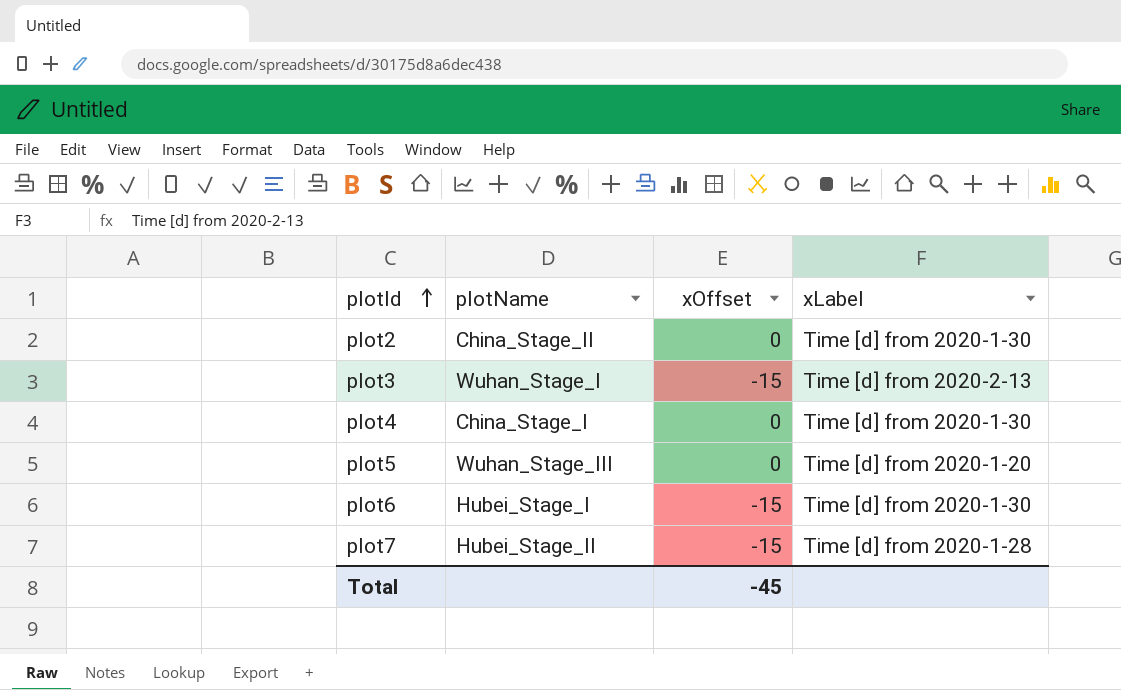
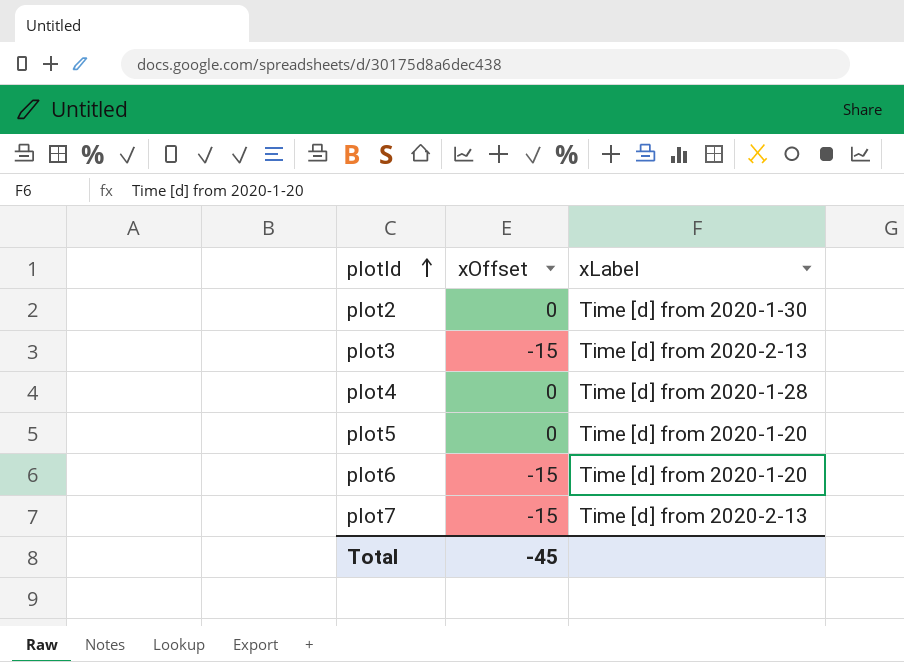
column plotName | position: 2 -> none
plot4 | xLabel: Time [d] from 2020-1-30 -> Time [d] from 2020-1-28
plot6 | xLabel: Time [d] from 2020-1-30 -> Time [d] from 2020-1-20
plot7 | xLabel: Time [d] from 2020-1-28 -> Time [d] from 2020-2-13

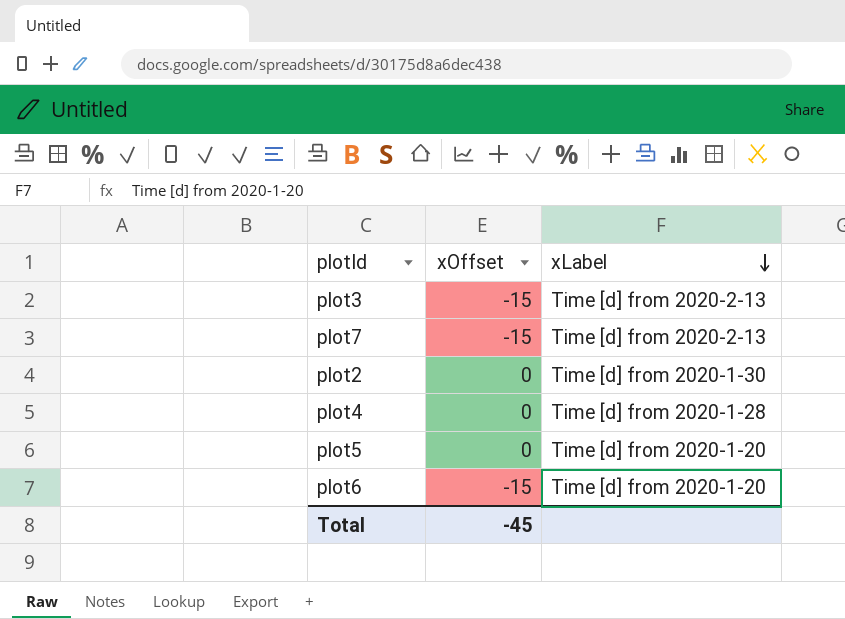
row order: plotId ascending -> xLabel descending

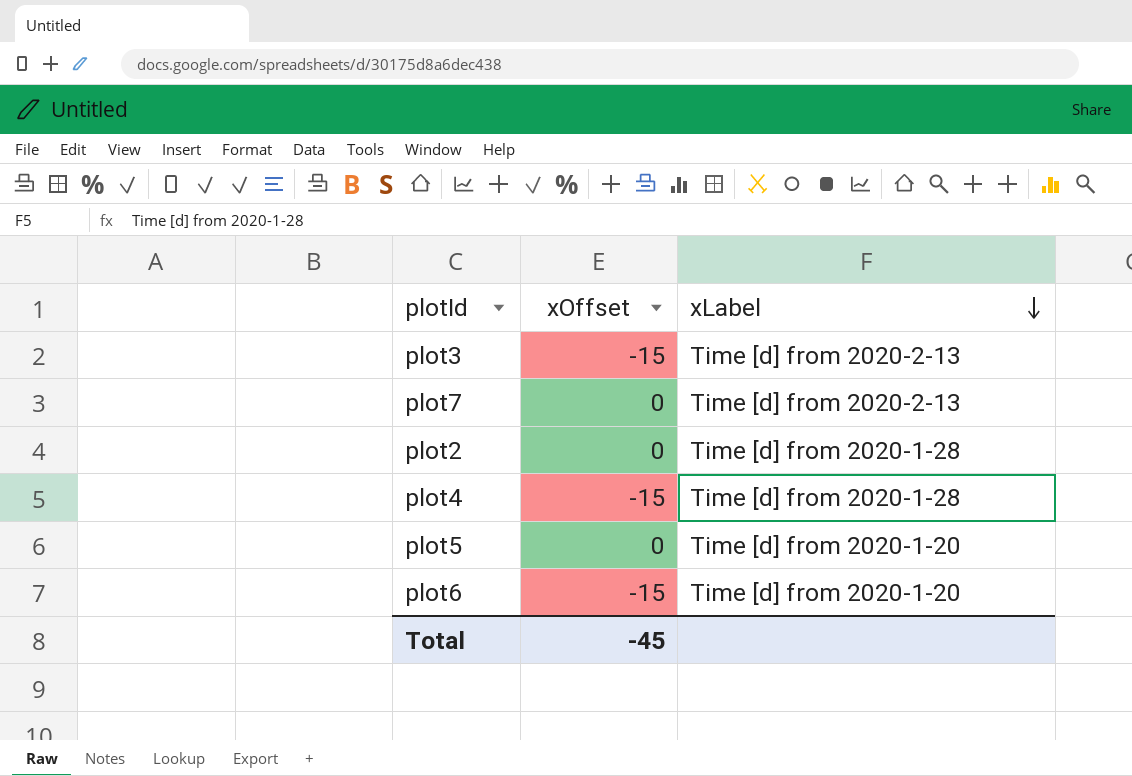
plot7 | xOffset: -15 -> 0
plot2 | xLabel: Time [d] from 2020-1-30 -> Time [d] from 2020-1-28
plot4 | xOffset: 0 -> -15

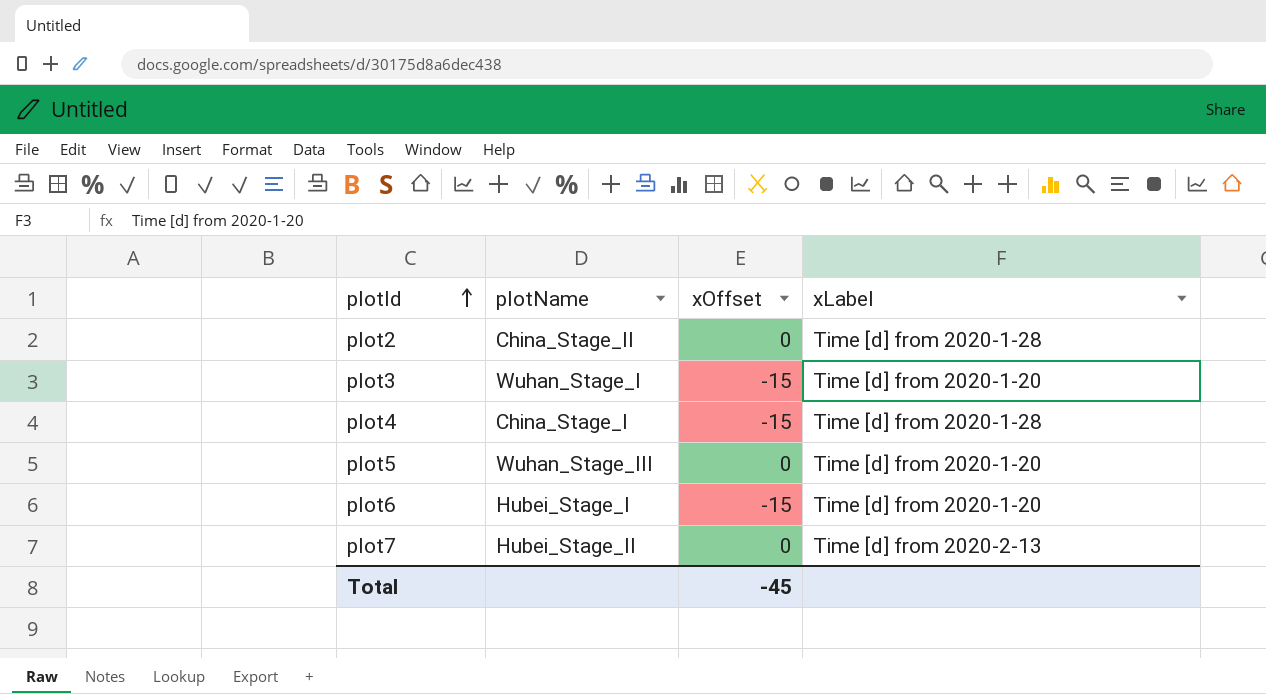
row order: xLabel descending -> plotId ascending
column plotName | position: none -> 2
plot3 | xLabel: Time [d] from 2020-2-13 -> Time [d] from 2020-1-20

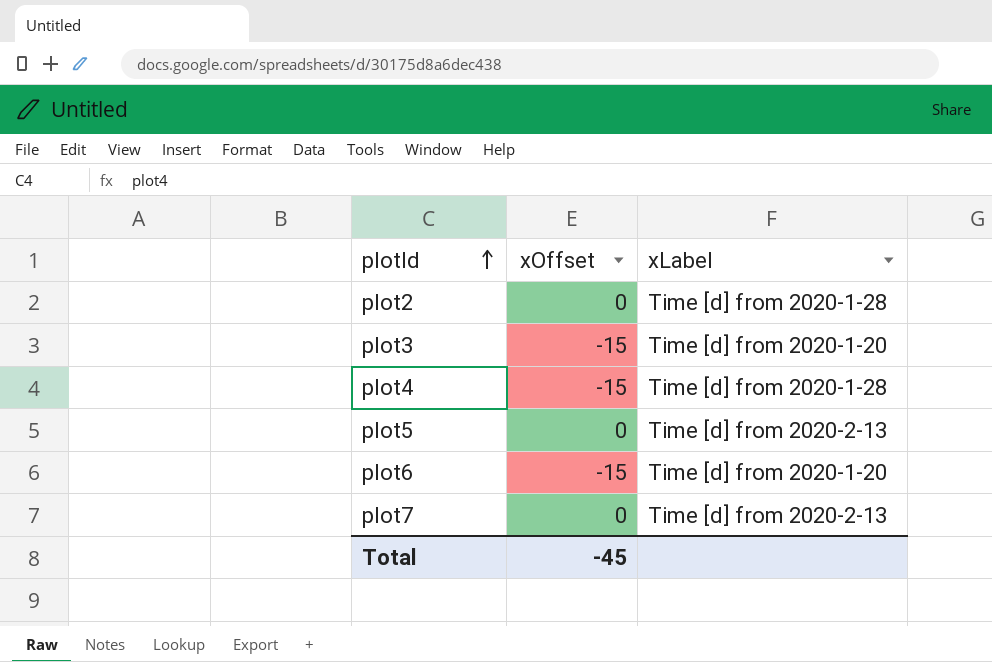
column plotName | position: 2 -> none
plot5 | xLabel: Time [d] from 2020-1-20 -> Time [d] from 2020-2-13

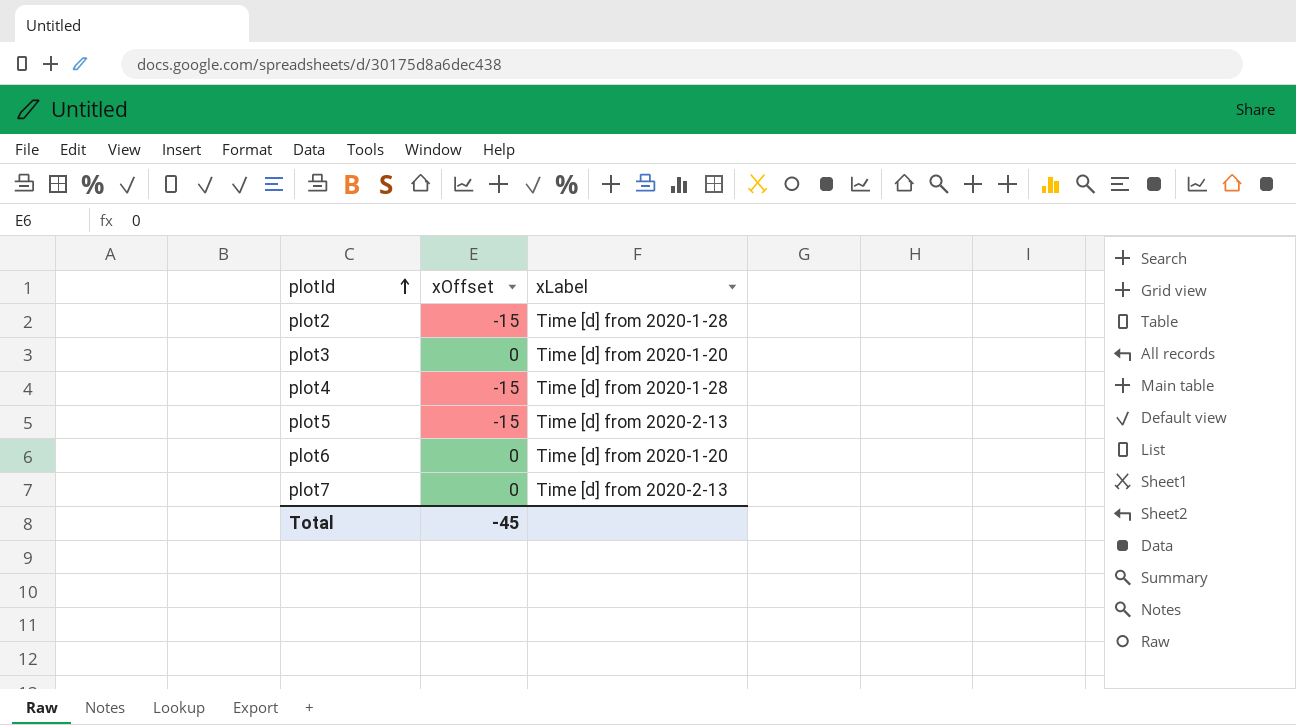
plot2 | xOffset: 0 -> -15
plot3 | xOffset: -15 -> 0
plot5 | xOffset: 0 -> -15
plot6 | xOffset: -15 -> 0

